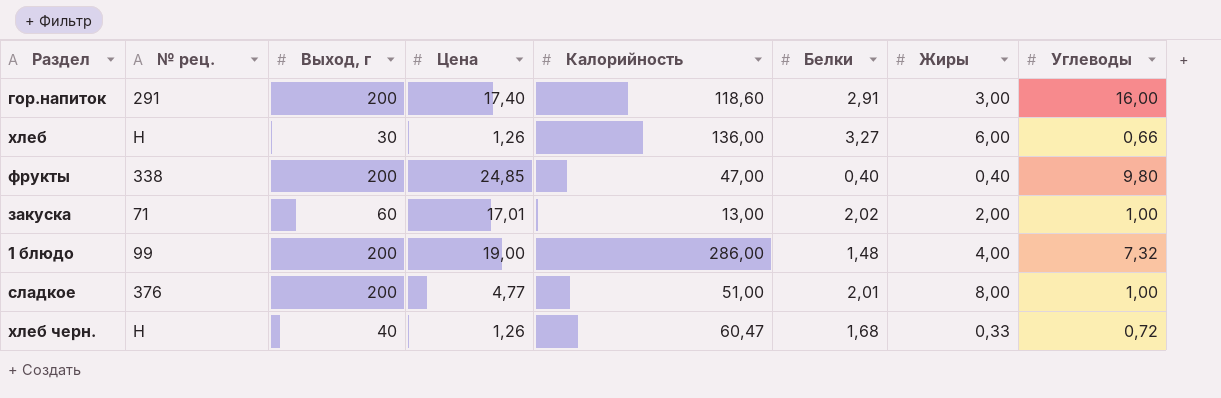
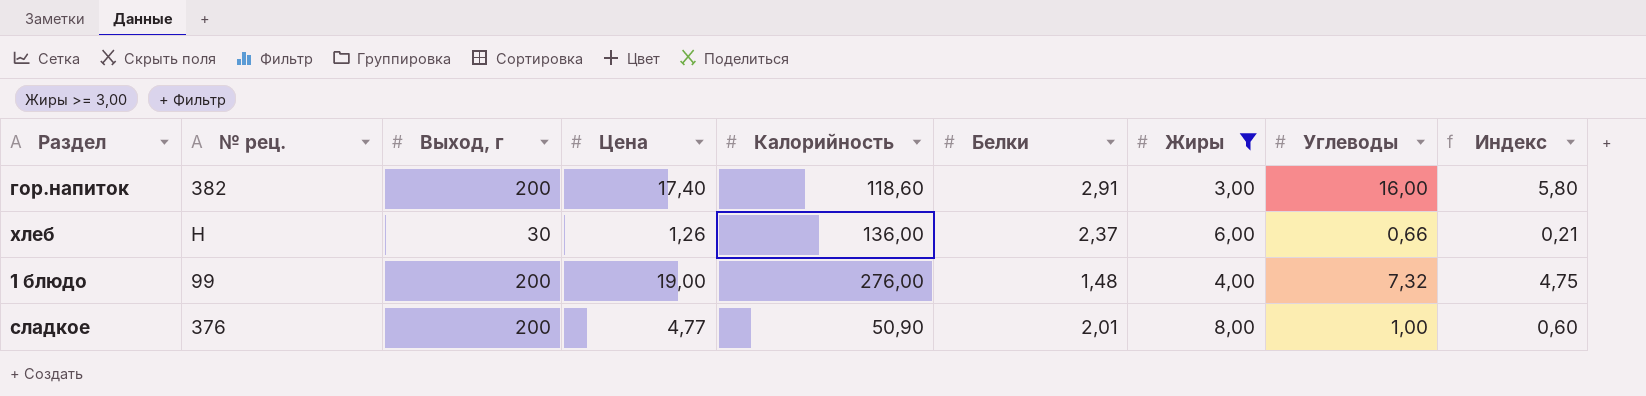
filter: none -> Жиры >= 3,00
column Индекс | formula: none -> [Цена] / [Жиры]
гор.напиток | № рец.: 291 -> 382
хлеб | Белки: 3,27 -> 2,37
1 блюдо | Калорийность: 286,00 -> 276,00
сладкое | Калорийность: 51,00 -> 50,90

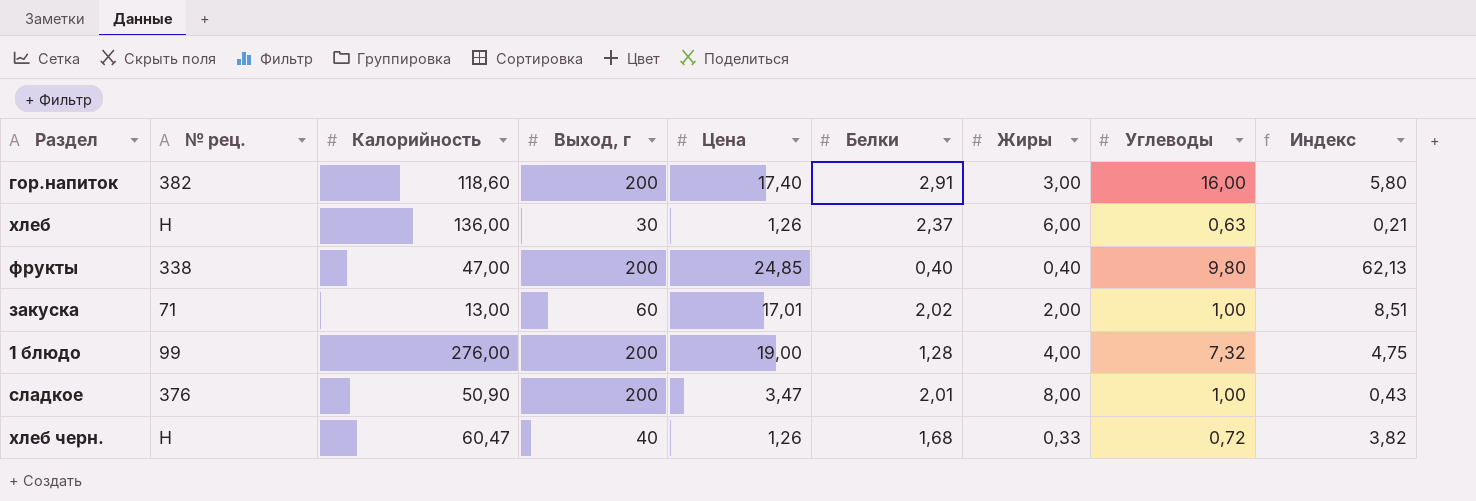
filter: Жиры >= 3,00 -> none
column Калорийность | position: 5 -> 3
хлеб | Углеводы: 0,66 -> 0,63
1 блюдо | Белки: 1,48 -> 1,28
сладкое | Цена: 4,77 -> 3,47
сладкое | Индекс: 0,60 -> 0,43

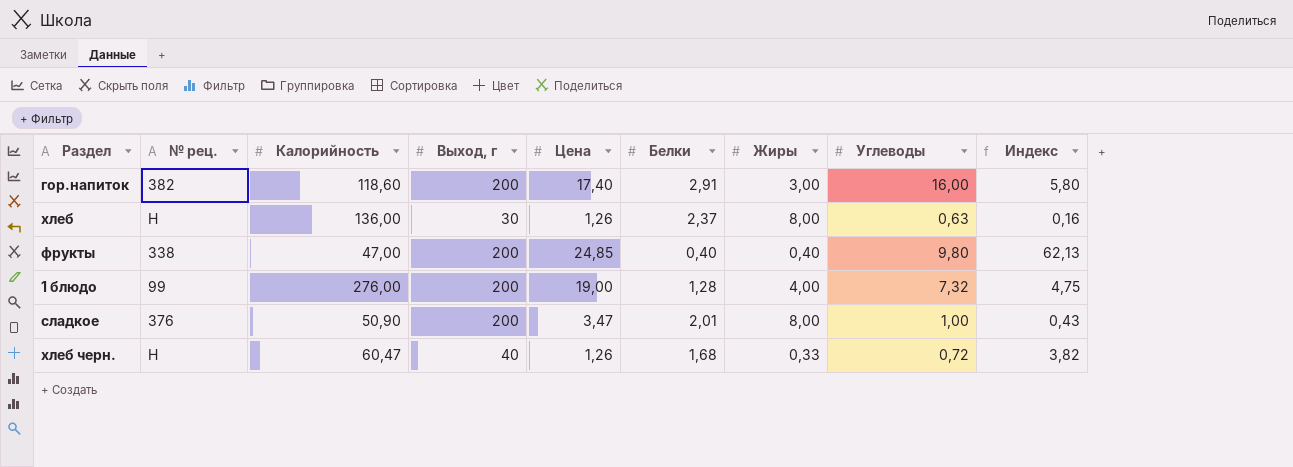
row закуска: 71 | 13,00 | 60 | 17,01 | 2,02 | 2,00 | 1,00 | 8,51 -> none
хлеб | Жиры: 6,00 -> 8,00
хлеб | Индекс: 0,21 -> 0,16

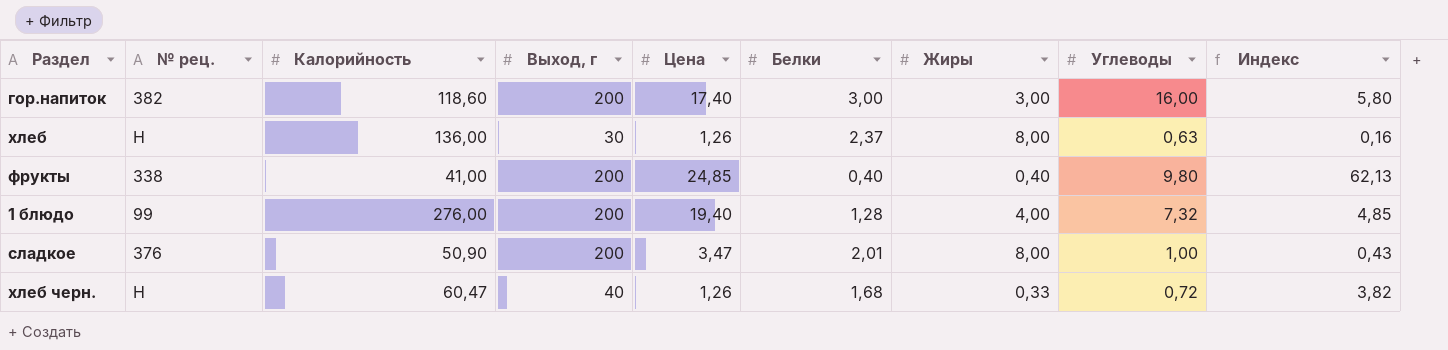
гор.напиток | Белки: 2,91 -> 3,00
фрукты | Калорийность: 47,00 -> 41,00
1 блюдо | Цена: 19,00 -> 19,40
1 блюдо | Индекс: 4,75 -> 4,85

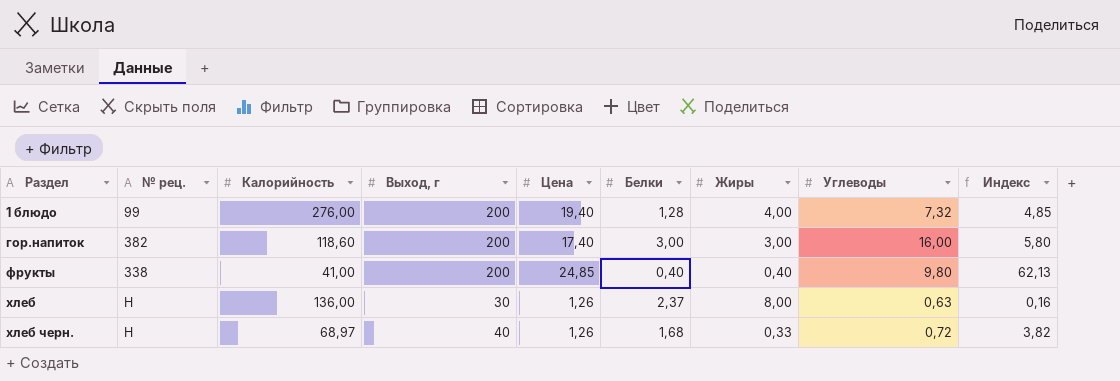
row order: none -> Раздел ascending
row сладкое: 376 | 50,90 | 200 | 3,47 | 2,01 | 8,00 | 1,00 | 0,43 -> none
хлеб черн. | Калорийность: 60,47 -> 68,97

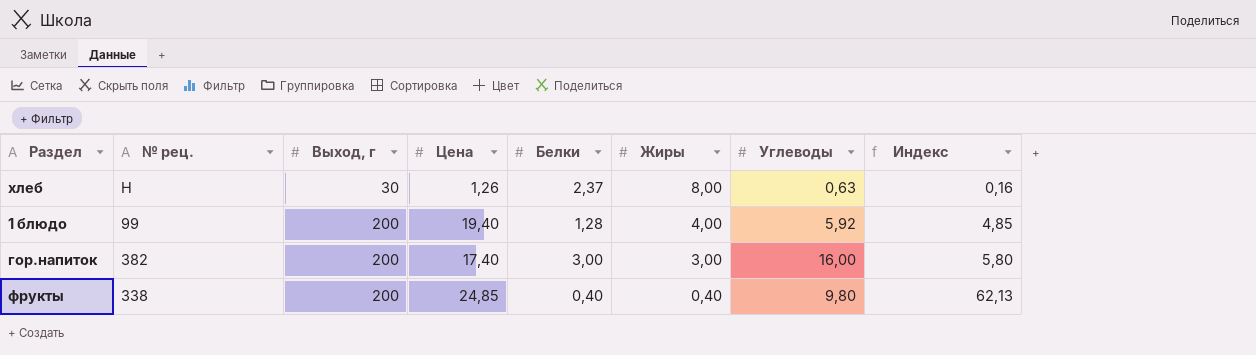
row order: Раздел ascending -> Выход, г ascending
column Калорийность | position: 3 -> none
row хлеб черн.: Н | 68,97 | 40 | 1,26 | 1,68 | 0,33 | 0,72 | 3,82 -> none
1 блюдо | Углеводы: 7,32 -> 5,92

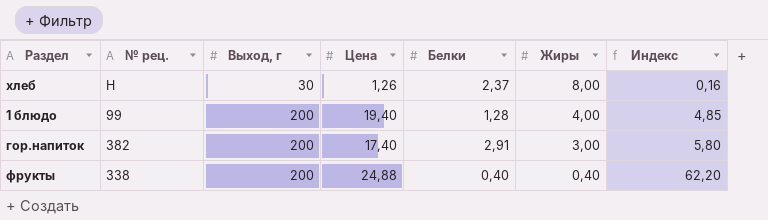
column Углеводы | position: 7 -> none
гор.напиток | Белки: 3,00 -> 2,91
фрукты | Цена: 24,85 -> 24,88
фрукты | Индекс: 62,13 -> 62,20

